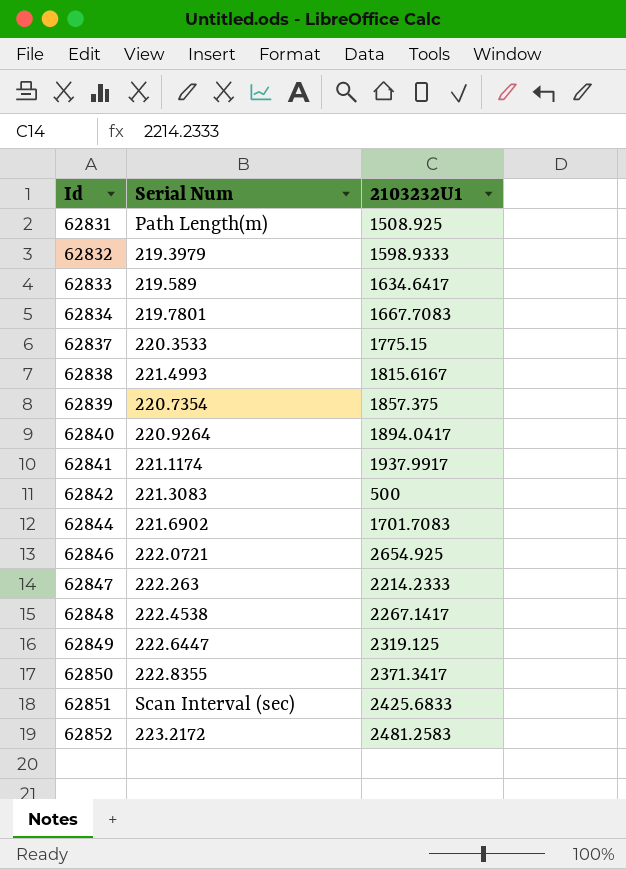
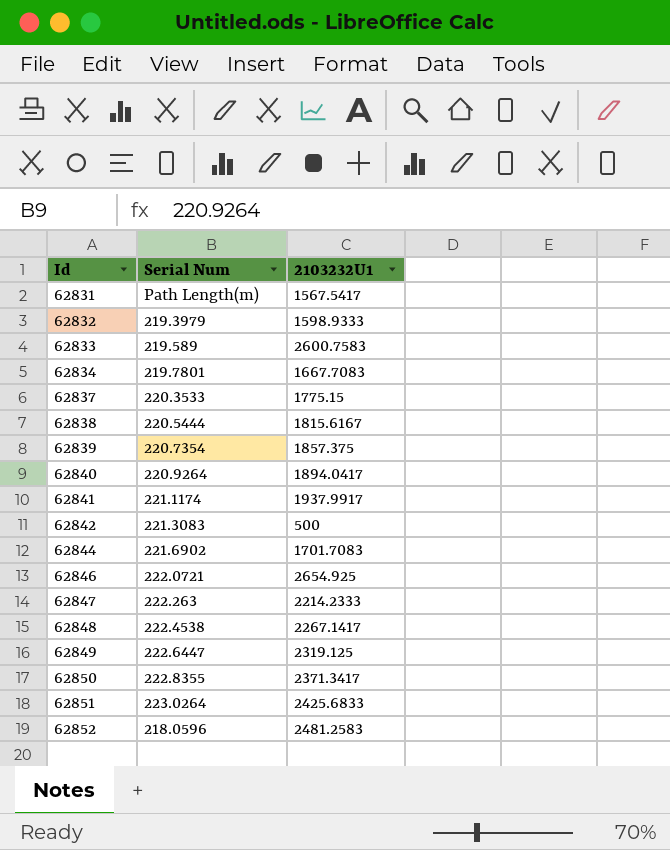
62831 | 2103232U1: 1508.925 -> 1567.5417
62833 | 2103232U1: 1634.6417 -> 2600.7583
62838 | Serial Num: 221.4993 -> 220.5444
62851 | Serial Num: Scan Interval (sec) -> 223.0264
62852 | Serial Num: 223.2172 -> 218.0596

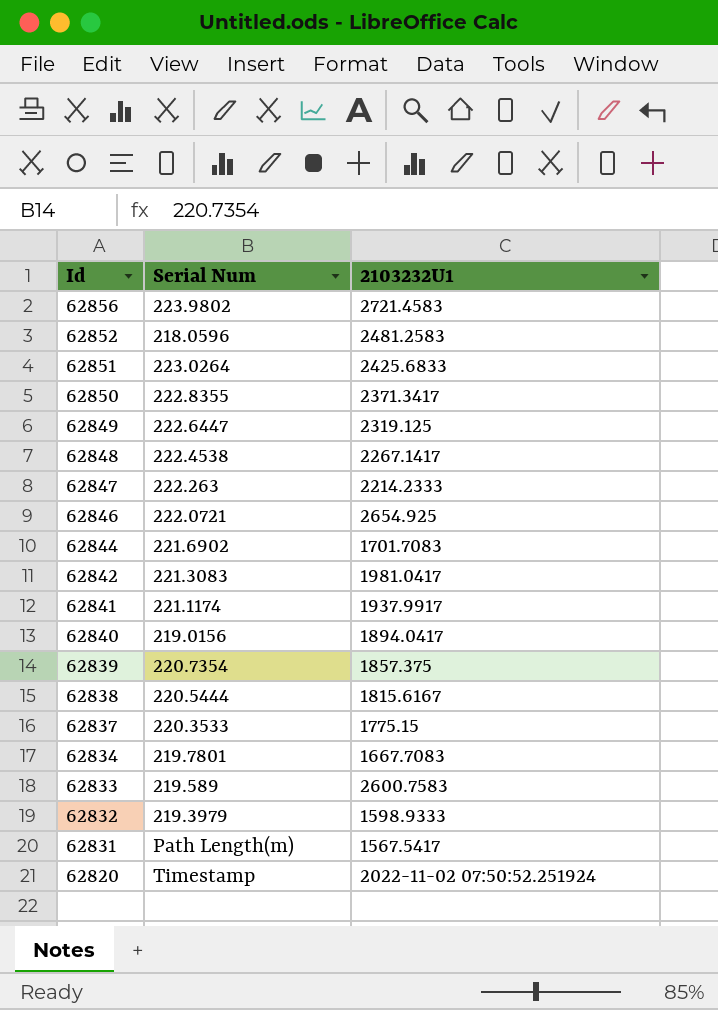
row order: Id ascending -> Id descending
row 62856: none -> 223.9802 | 2721.4583
62842 | 2103232U1: 500 -> 1981.0417
62840 | Serial Num: 220.9264 -> 219.0156
row 62820: none -> Timestamp | 2022-11-02 07:50:52.251924

